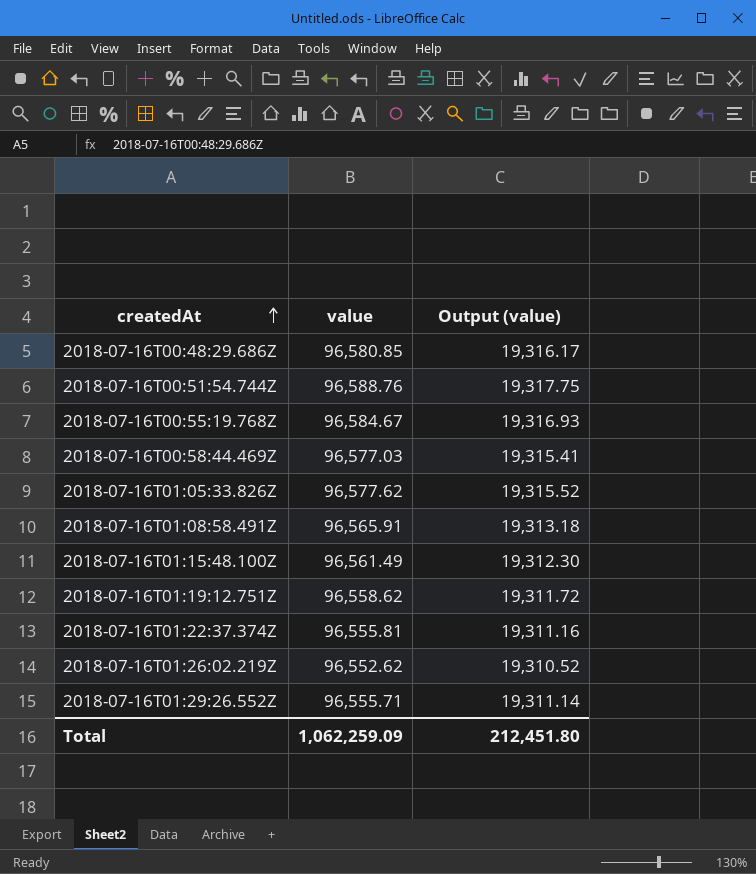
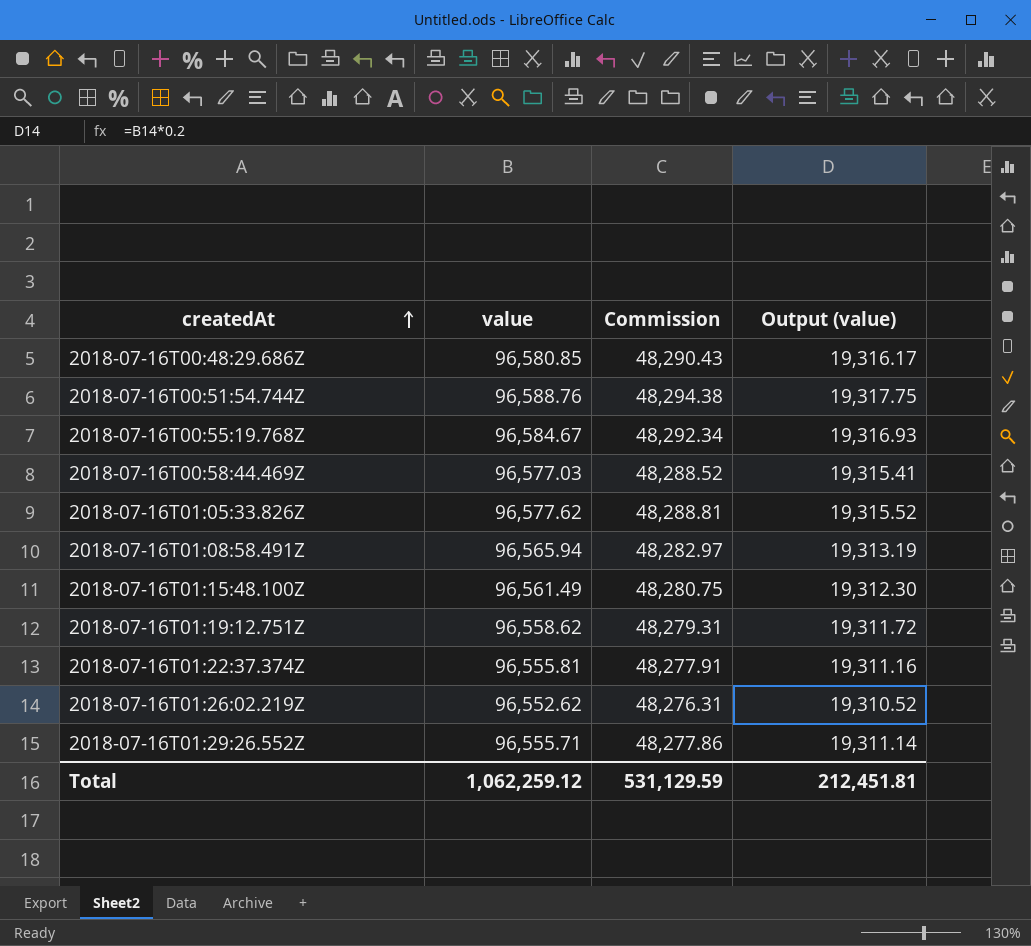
column Commission | formula: none -> [value] * 0.5
2018-07-16T01:08:58.491Z | value: 96,565.91 -> 96,565.94
2018-07-16T01:08:58.491Z | Output (value): 19,313.18 -> 19,313.19
Total | value: 1,062,259.09 -> 1,062,259.12
Total | Output (value): 212,451.80 -> 212,451.81

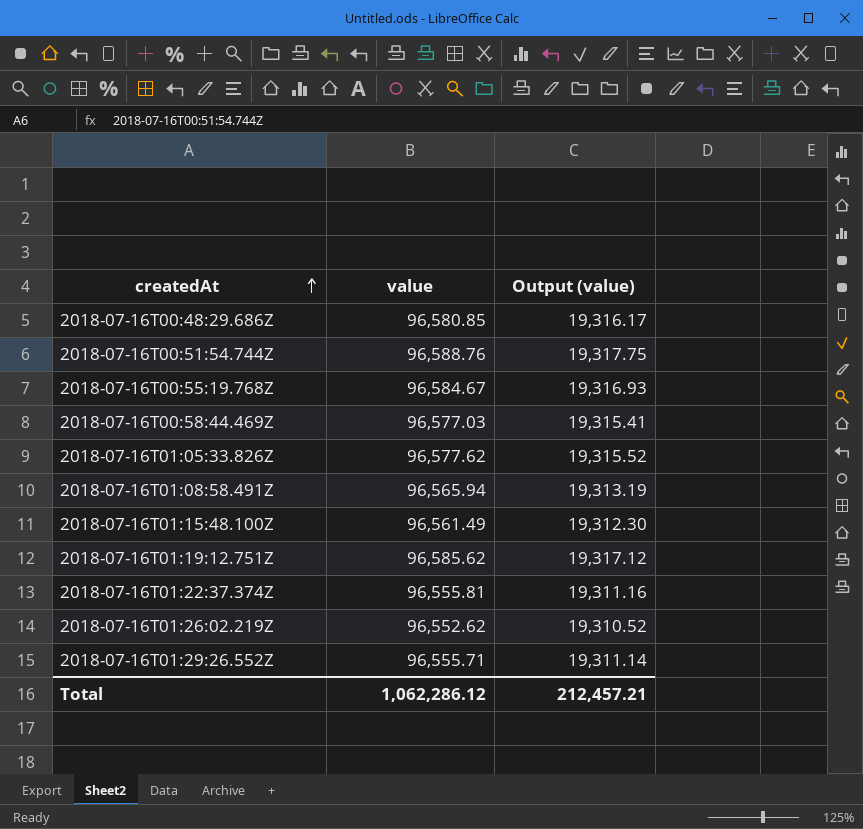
column Commission | formula: [value] * 0.5 -> none
2018-07-16T01:19:12.751Z | value: 96,558.62 -> 96,585.62
2018-07-16T01:19:12.751Z | Output (value): 19,311.72 -> 19,317.12
Total | value: 1,062,259.12 -> 1,062,286.12
Total | Output (value): 212,451.81 -> 212,457.21

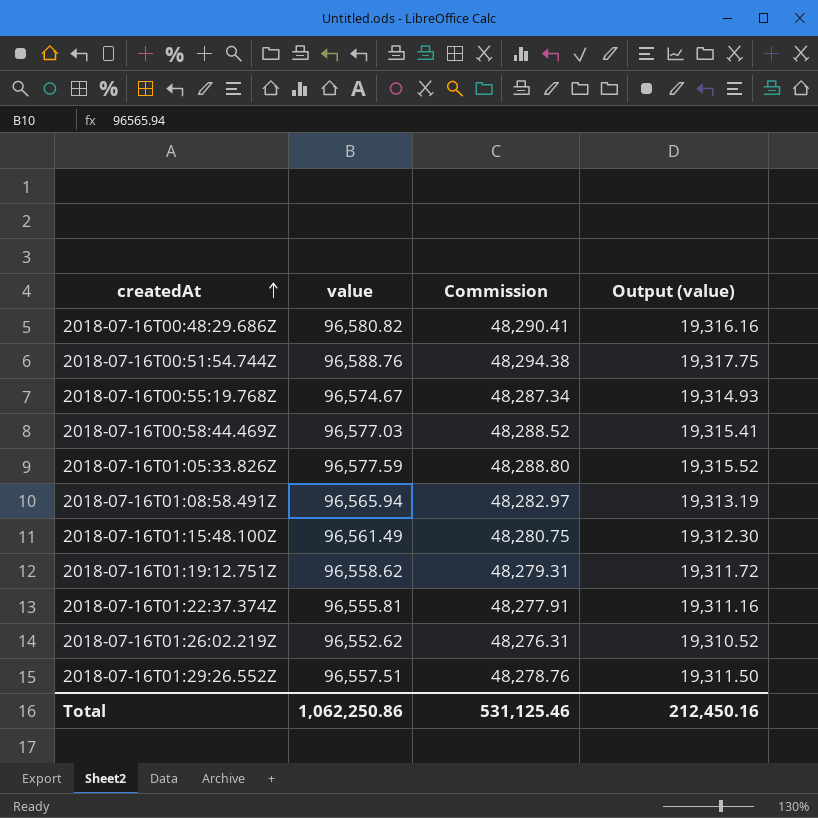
column Commission | formula: none -> [value] * 0.5
2018-07-16T00:48:29.686Z | value: 96,580.85 -> 96,580.82
2018-07-16T00:48:29.686Z | Output (value): 19,316.17 -> 19,316.16
2018-07-16T00:55:19.768Z | value: 96,584.67 -> 96,574.67
2018-07-16T00:55:19.768Z | Output (value): 19,316.93 -> 19,314.93
2018-07-16T01:05:33.826Z | value: 96,577.62 -> 96,577.59
2018-07-16T01:19:12.751Z | value: 96,585.62 -> 96,558.62
2018-07-16T01:19:12.751Z | Output (value): 19,317.12 -> 19,311.72
2018-07-16T01:29:26.552Z | value: 96,555.71 -> 96,557.51
2018-07-16T01:29:26.552Z | Output (value): 19,311.14 -> 19,311.50
Total | value: 1,062,286.12 -> 1,062,250.86
Total | Output (value): 212,457.21 -> 212,450.16

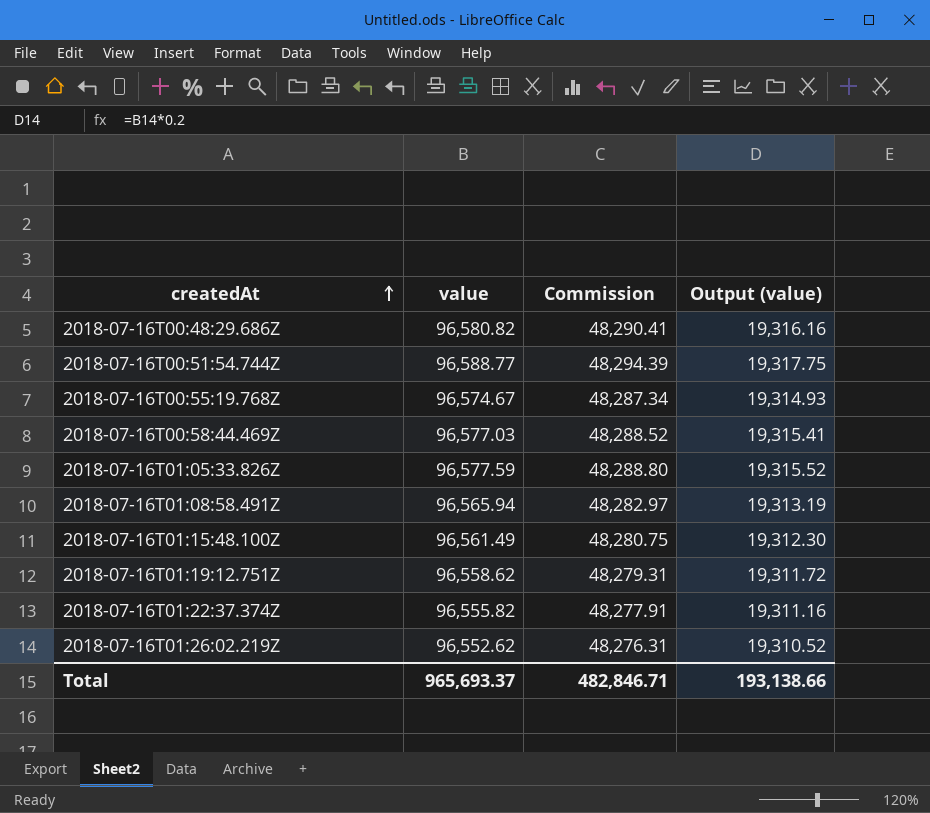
row 2018-07-16T01:29:26.552Z: 96,557.51 | 48,278.76 | 19,311.50 -> none
2018-07-16T00:51:54.744Z | value: 96,588.76 -> 96,588.77
2018-07-16T00:51:54.744Z | Commission: 48,294.38 -> 48,294.39
2018-07-16T01:22:37.374Z | value: 96,555.81 -> 96,555.82
Total | value: 1,062,250.86 -> 965,693.37
Total | Commission: 531,125.46 -> 482,846.71
Total | Output (value): 212,450.16 -> 193,138.66

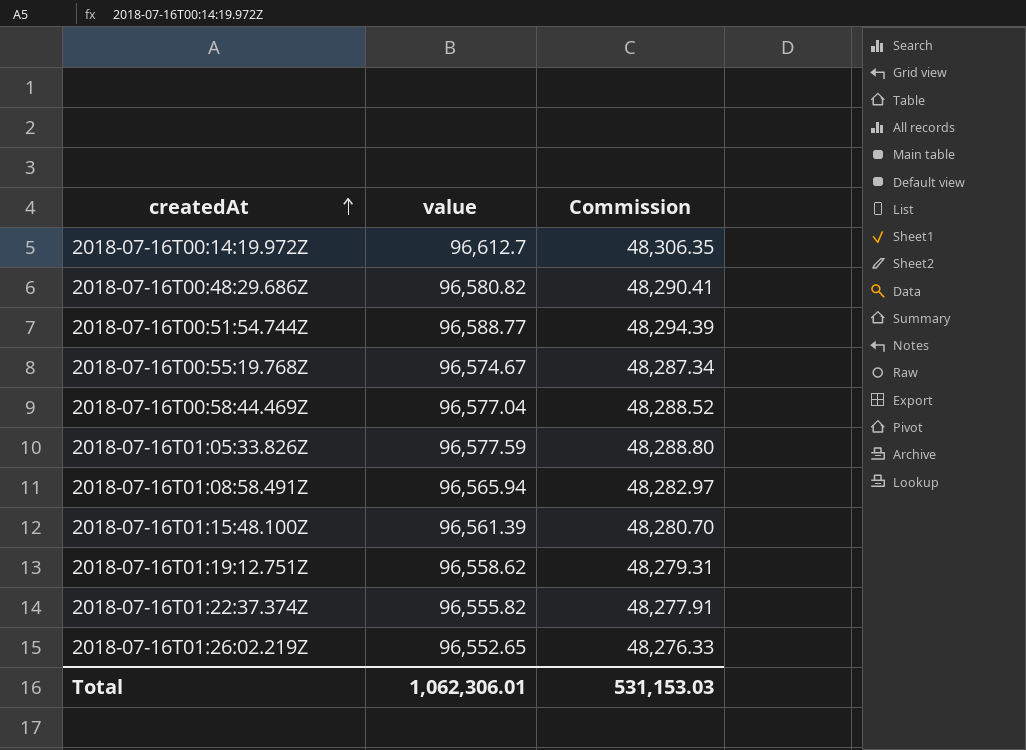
column Output (value) | formula: [value] * 0.2 -> none
row 2018-07-16T00:14:19.972Z: none -> 96,612.7 | 48,306.35
2018-07-16T00:58:44.469Z | value: 96,577.03 -> 96,577.04
2018-07-16T01:15:48.100Z | value: 96,561.49 -> 96,561.39
2018-07-16T01:15:48.100Z | Commission: 48,280.75 -> 48,280.70
2018-07-16T01:26:02.219Z | value: 96,552.62 -> 96,552.65
2018-07-16T01:26:02.219Z | Commission: 48,276.31 -> 48,276.33
Total | value: 965,693.37 -> 1,062,306.01
Total | Commission: 482,846.71 -> 531,153.03

